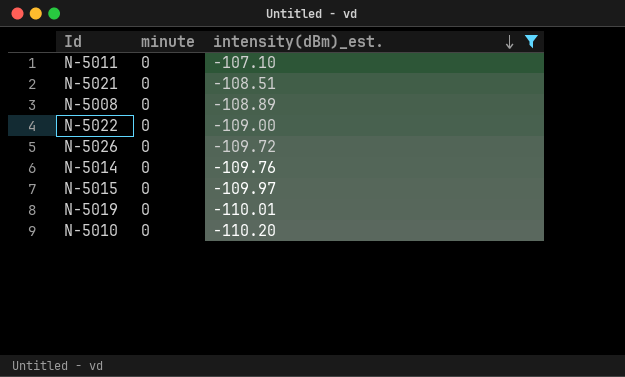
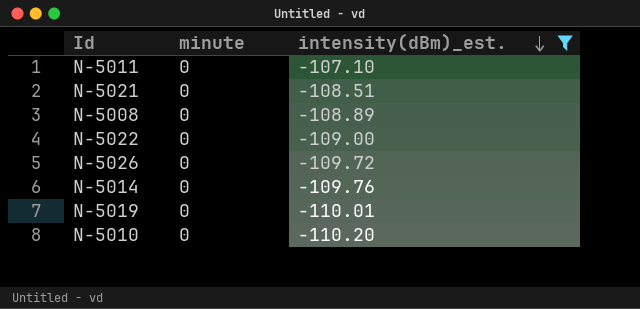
row N-5015: 0 | -109.97 -> none

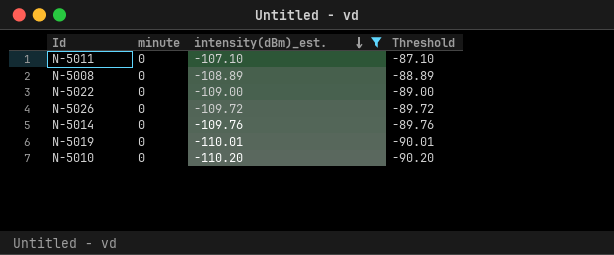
column Threshold | formula: none -> [intensity(dBm)_est.] + 20
row N-5021: 0 | -108.51 -> none

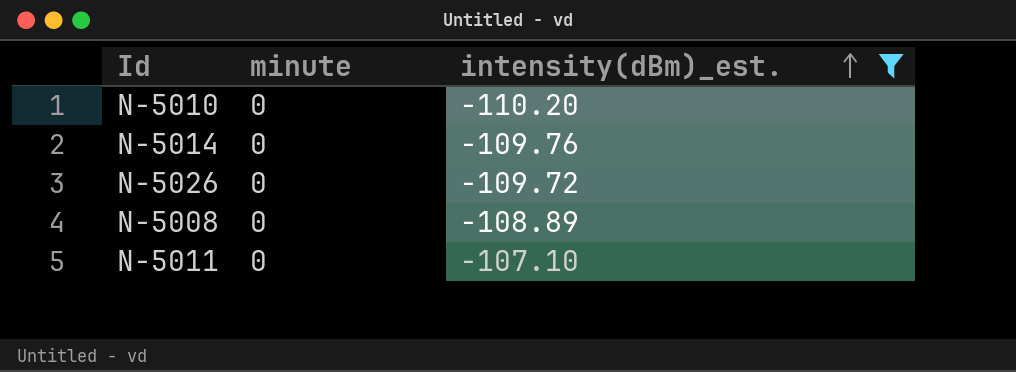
row order: intensity(dBm)_est. descending -> intensity(dBm)_est. ascending
column Threshold | formula: [intensity(dBm)_est.] + 20 -> none
row N-5022: 0 | -109.00 | -89.00 -> none
row N-5019: 0 | -110.01 | -90.01 -> none

